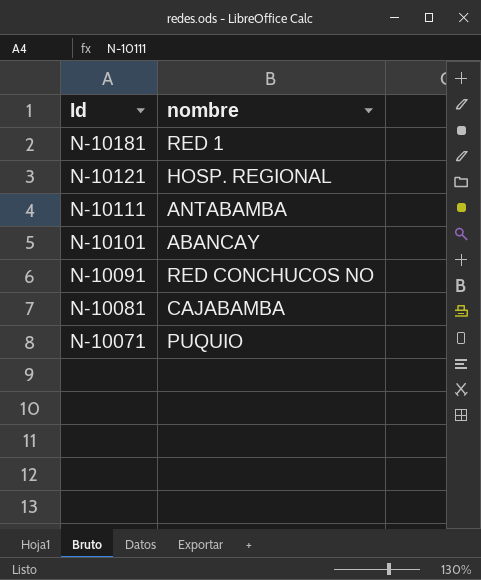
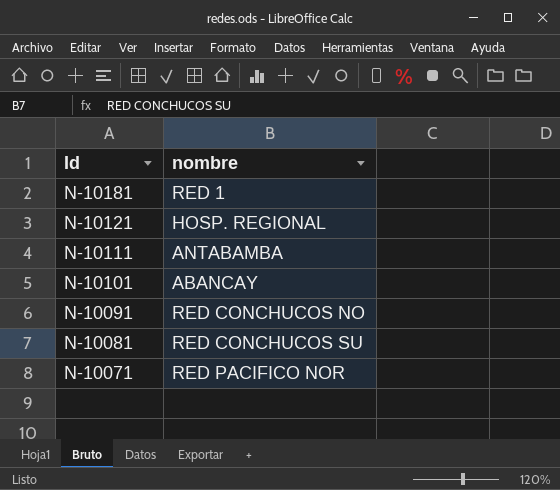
N-10081 | nombre: CAJABAMBA -> RED CONCHUCOS SU
N-10071 | nombre: PUQUIO -> RED PACIFICO NOR

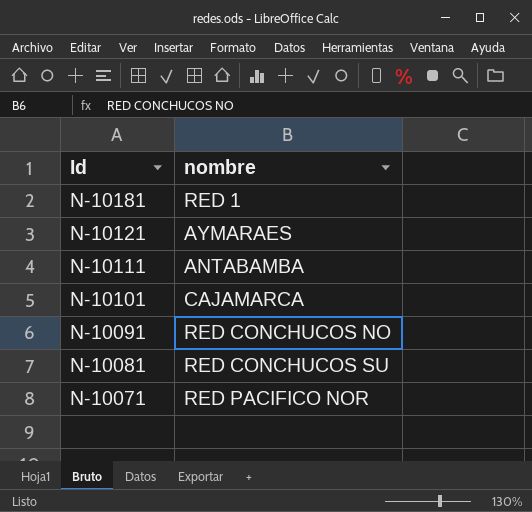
N-10121 | nombre: HOSP. REGIONAL -> AYMARAES
N-10101 | nombre: ABANCAY -> CAJAMARCA

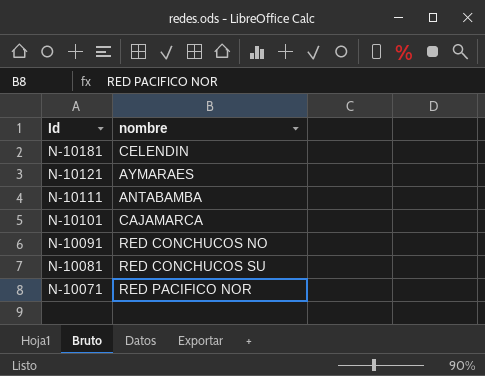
N-10181 | nombre: RED 1 -> CELENDIN

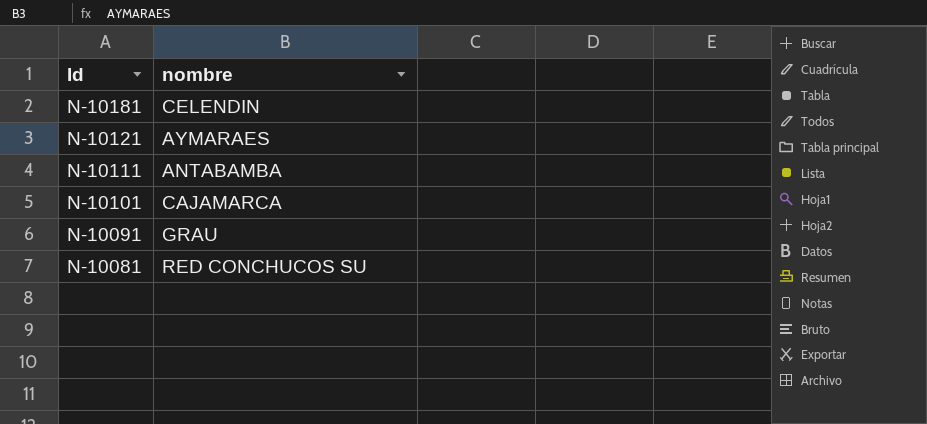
row N-10071: RED PACIFICO NOR -> none
N-10091 | nombre: RED CONCHUCOS NO -> GRAU

